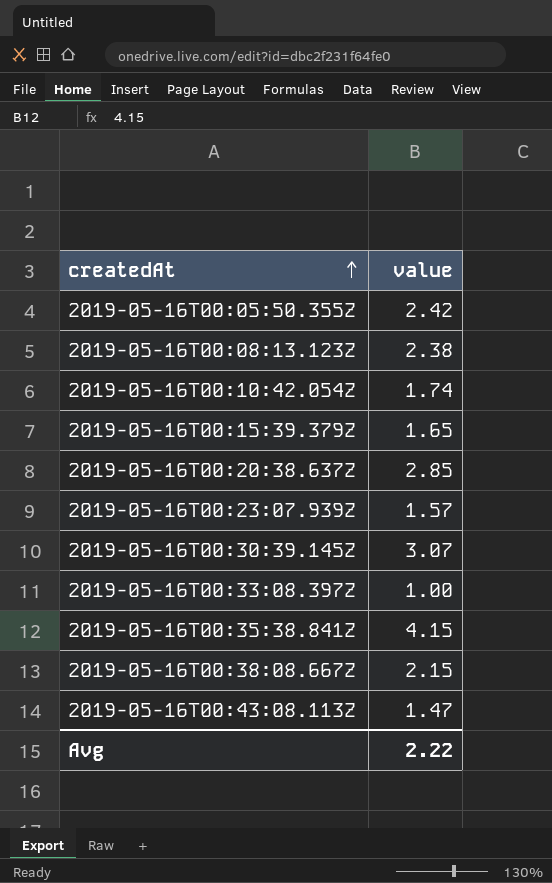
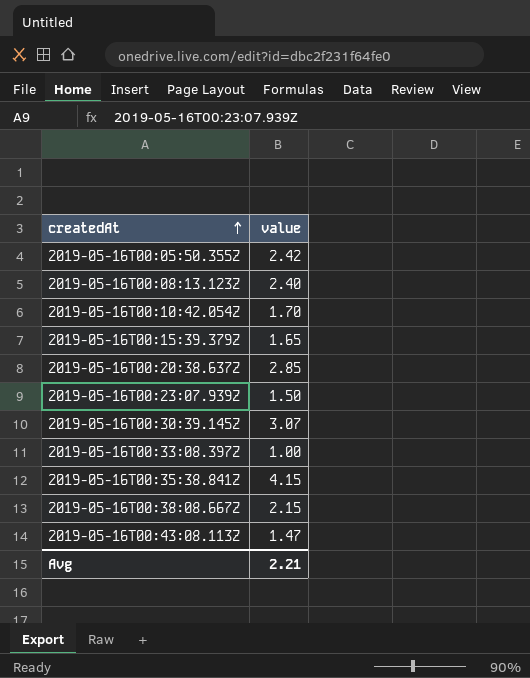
2019-05-16T00:08:13.123Z | value: 2.38 -> 2.40
2019-05-16T00:10:42.054Z | value: 1.74 -> 1.70
2019-05-16T00:23:07.939Z | value: 1.57 -> 1.50
Avg | value: 2.22 -> 2.21

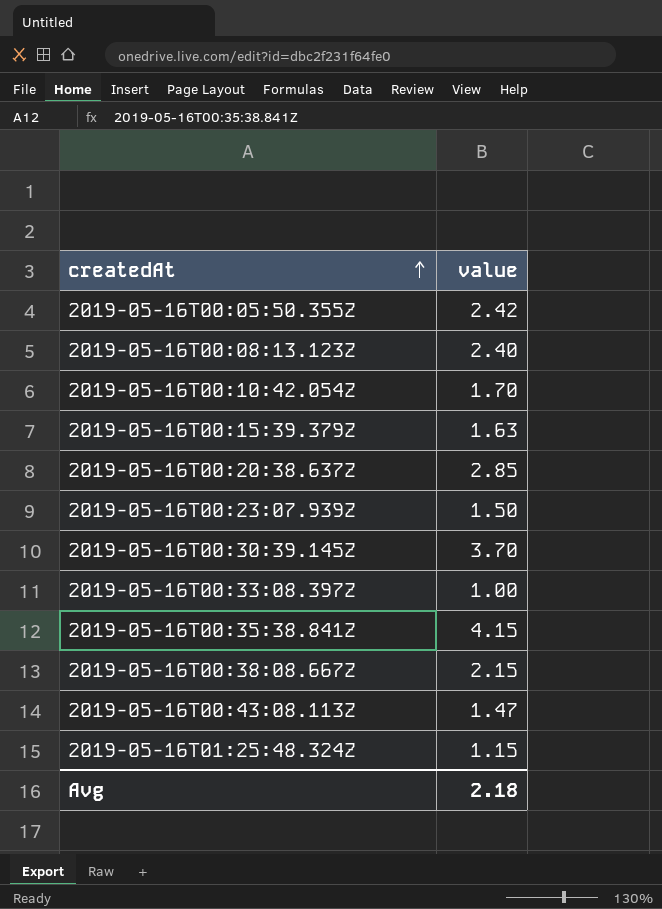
2019-05-16T00:15:39.379Z | value: 1.65 -> 1.63
2019-05-16T00:30:39.145Z | value: 3.07 -> 3.70
row 2019-05-16T01:25:48.324Z: none -> 1.15
Avg | value: 2.21 -> 2.18

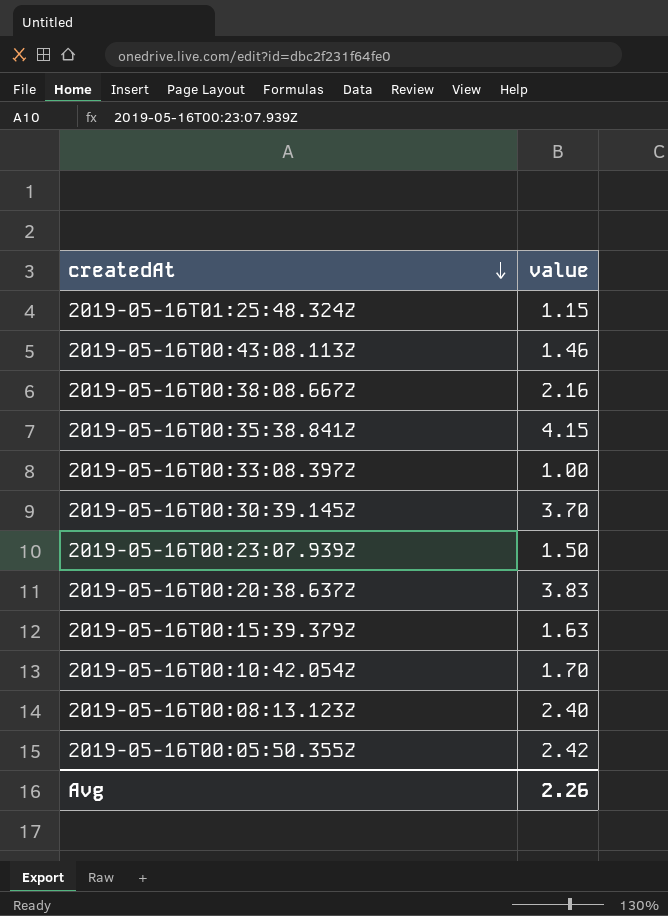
row order: createdAt ascending -> createdAt descending
2019-05-16T00:43:08.113Z | value: 1.47 -> 1.46
2019-05-16T00:38:08.667Z | value: 2.15 -> 2.16
2019-05-16T00:20:38.637Z | value: 2.85 -> 3.83
Avg | value: 2.18 -> 2.26

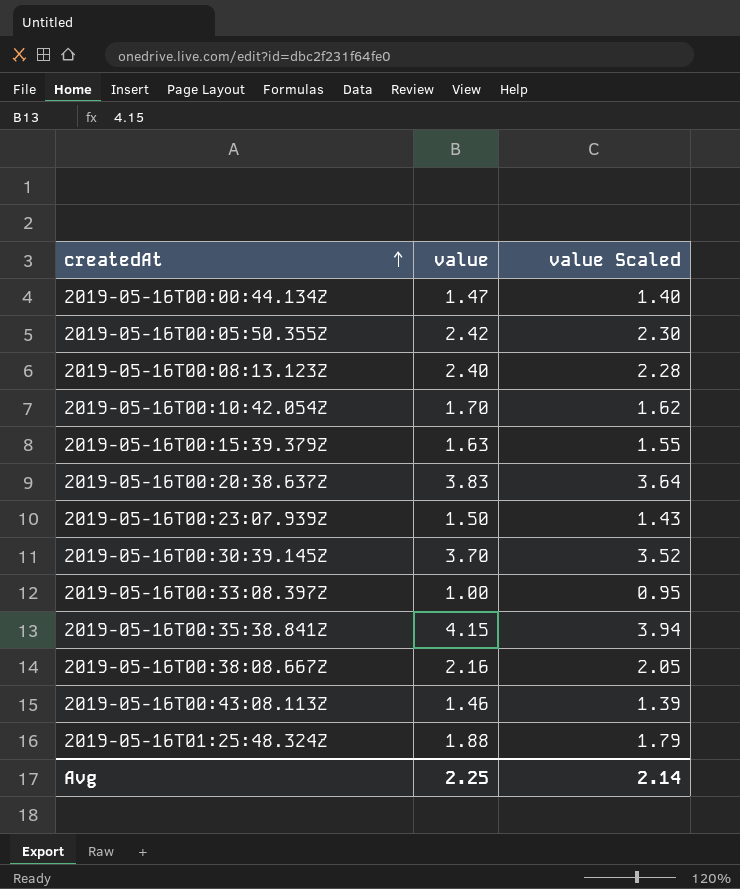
row order: createdAt descending -> createdAt ascending
column value Scaled | formula: none -> [value] * 0.95
row 2019-05-16T00:00:44.134Z: none -> 1.47 | 1.40
2019-05-16T01:25:48.324Z | value: 1.15 -> 1.88
Avg | value: 2.26 -> 2.25

